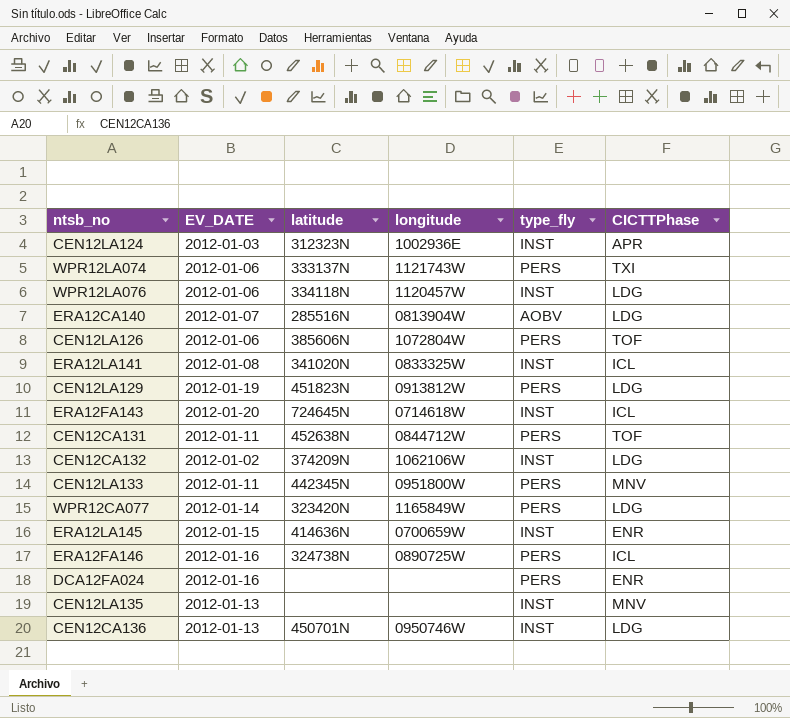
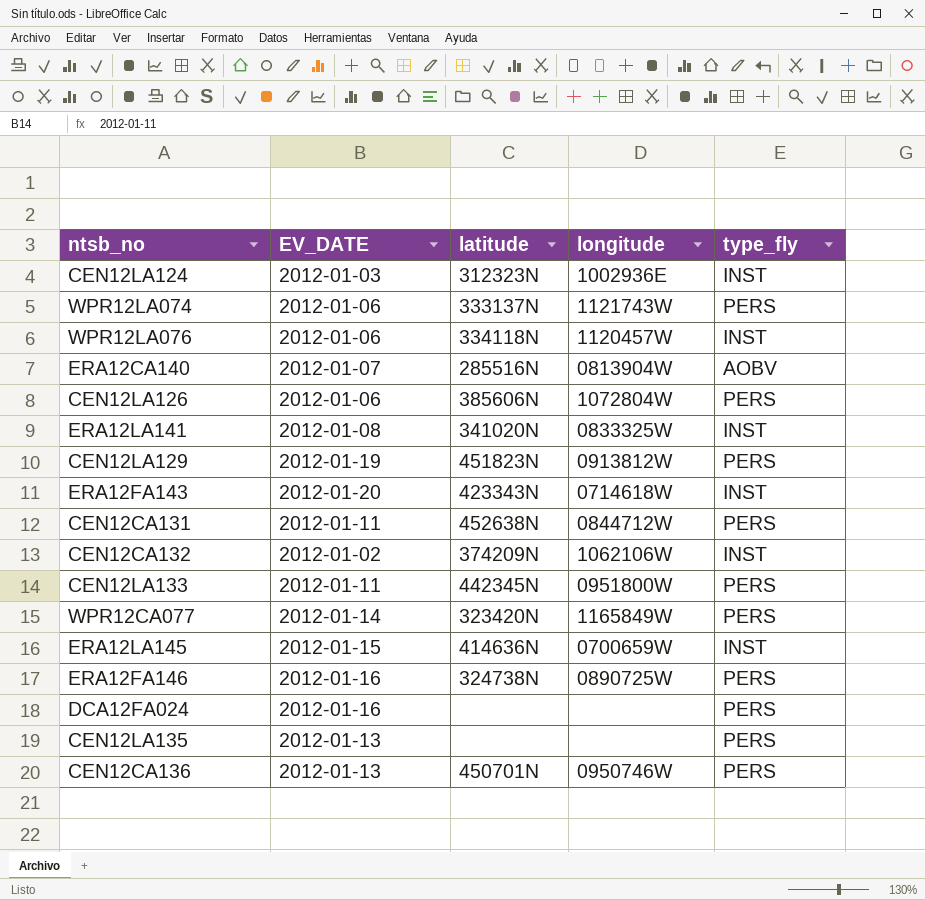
column CICTTPhase | position: 6 -> none
ERA12FA143 | latitude: 724645N -> 423343N
CEN12LA135 | type_fly: INST -> PERS
CEN12CA136 | type_fly: INST -> PERS

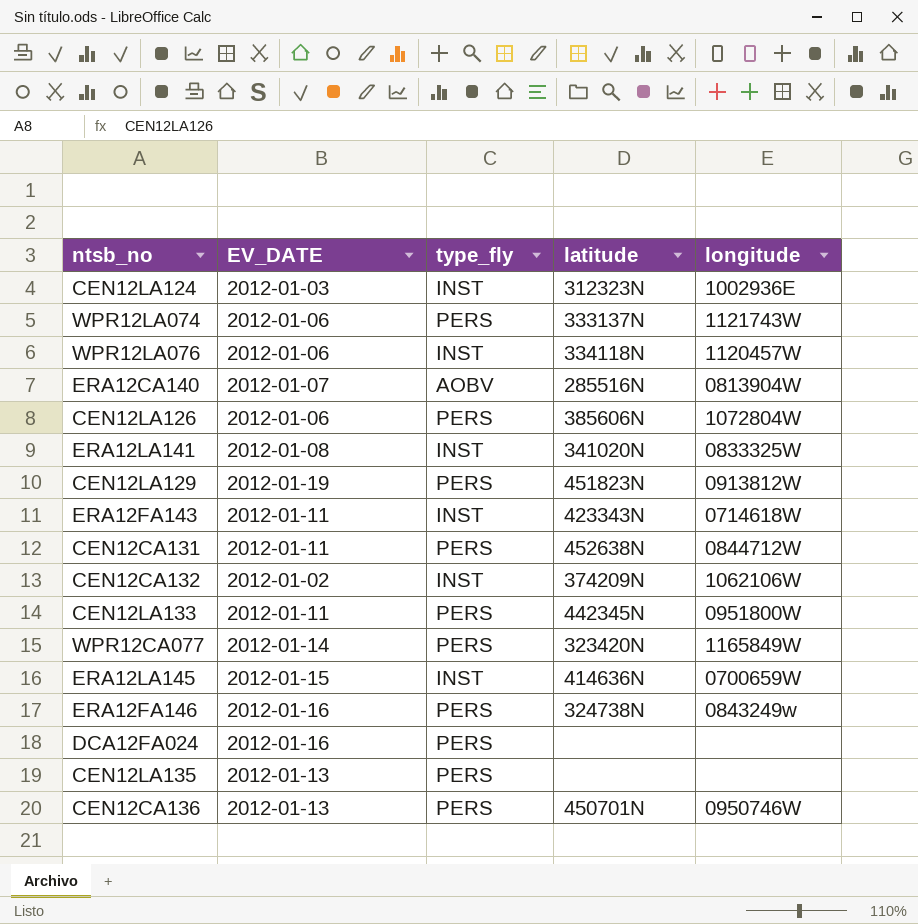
column type_fly | position: 5 -> 3
ERA12FA143 | EV_DATE: 2012-01-20 -> 2012-01-11
ERA12FA146 | longitude: 0890725W -> 0843249w

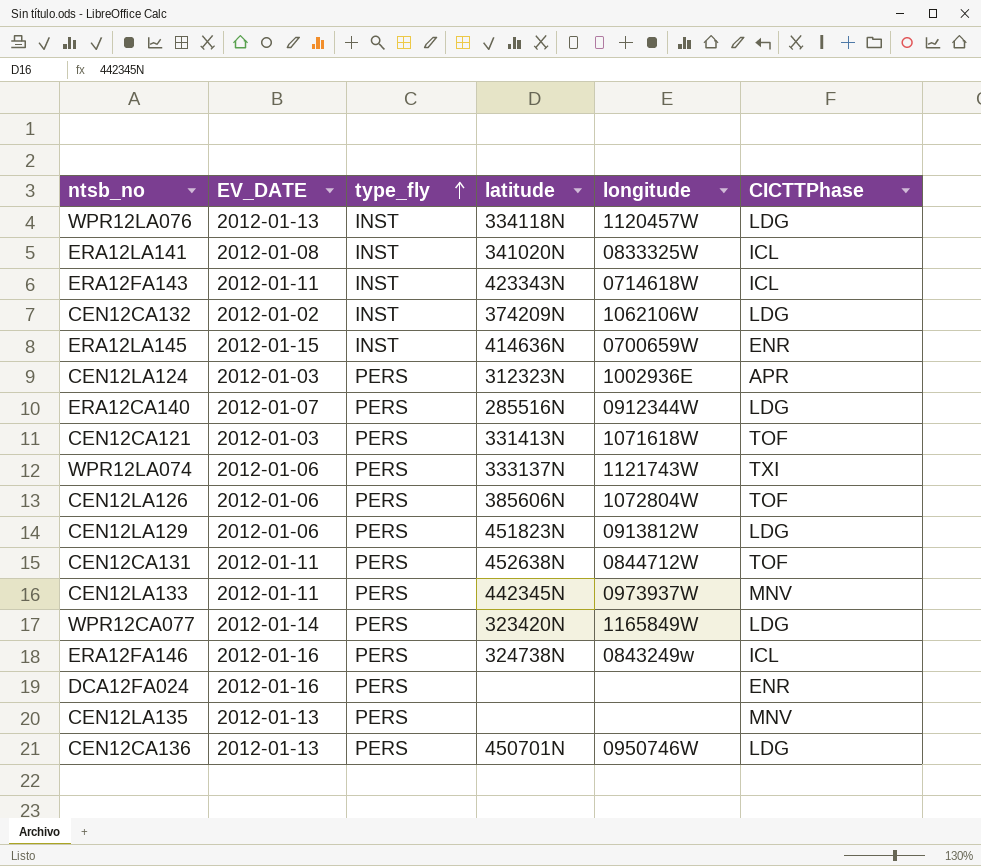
row order: none -> type_fly ascending
column CICTTPhase | position: none -> 6
WPR12LA076 | EV_DATE: 2012-01-06 -> 2012-01-13
CEN12LA124 | type_fly: INST -> PERS
ERA12CA140 | type_fly: AOBV -> PERS
ERA12CA140 | longitude: 0813904W -> 0912344W
row CEN12CA121: none -> 2012-01-03 | PERS | 331413N | 1071618W | TOF
CEN12LA129 | EV_DATE: 2012-01-19 -> 2012-01-06
CEN12LA133 | longitude: 0951800W -> 0973937W

